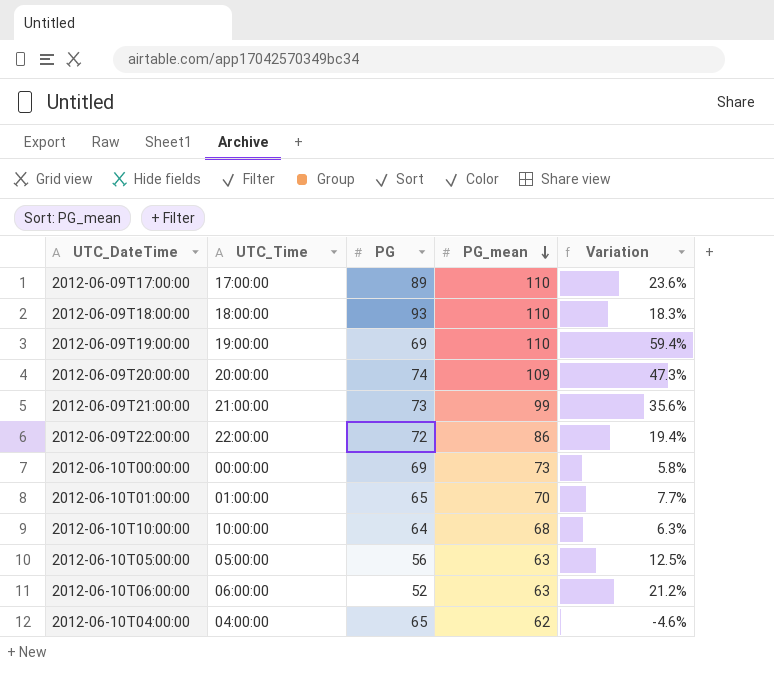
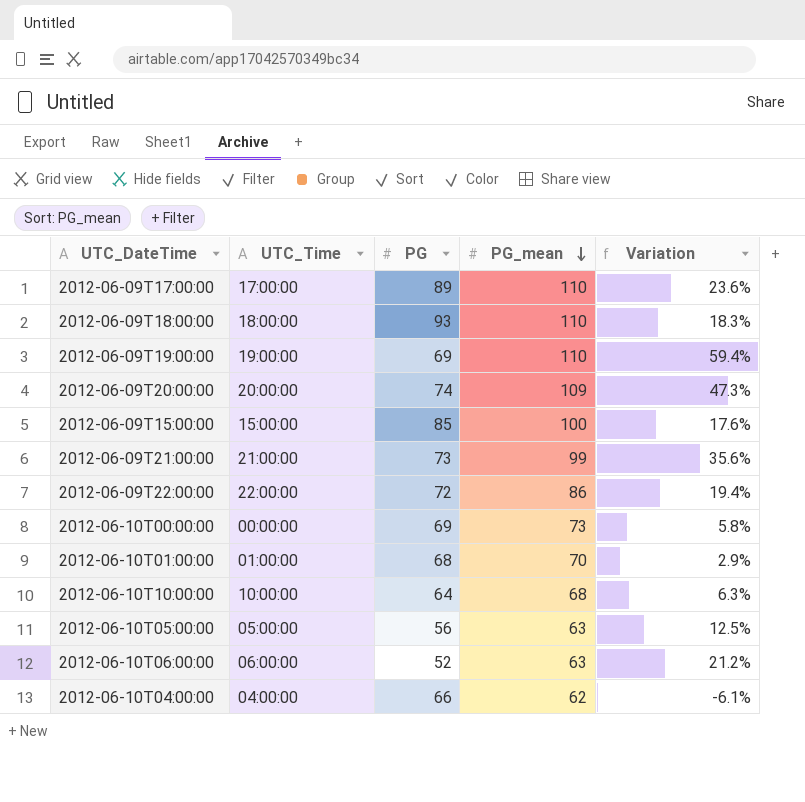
row 2012-06-09T15:00:00: none -> 15:00:00 | 85 | 100 | 17.6%
2012-06-10T01:00:00 | PG: 65 -> 68
2012-06-10T01:00:00 | Variation: 7.7% -> 2.9%
2012-06-10T04:00:00 | PG: 65 -> 66
2012-06-10T04:00:00 | Variation: -4.6% -> -6.1%

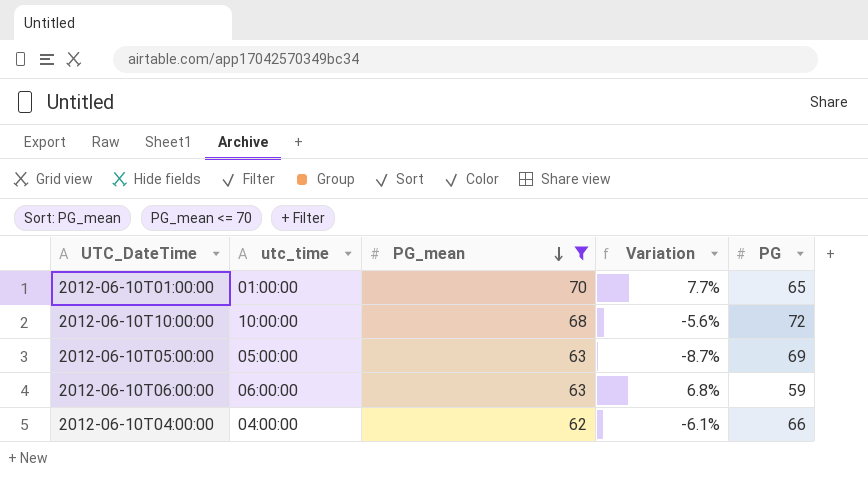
filter: none -> PG_mean <= 70
column name: UTC_Time -> utc_time
column PG | position: 3 -> 5
2012-06-10T01:00:00 | Variation: 2.9% -> 7.7%
2012-06-10T01:00:00 | PG: 68 -> 65
2012-06-10T10:00:00 | Variation: 6.3% -> -5.6%
2012-06-10T10:00:00 | PG: 64 -> 72
2012-06-10T05:00:00 | Variation: 12.5% -> -8.7%
2012-06-10T05:00:00 | PG: 56 -> 69
2012-06-10T06:00:00 | Variation: 21.2% -> 6.8%
2012-06-10T06:00:00 | PG: 52 -> 59

